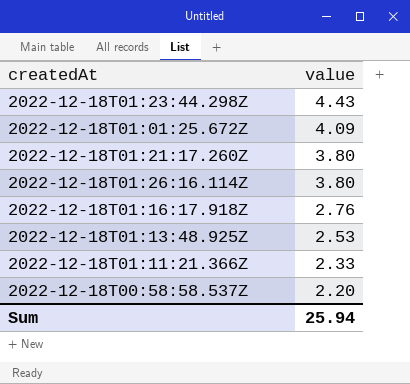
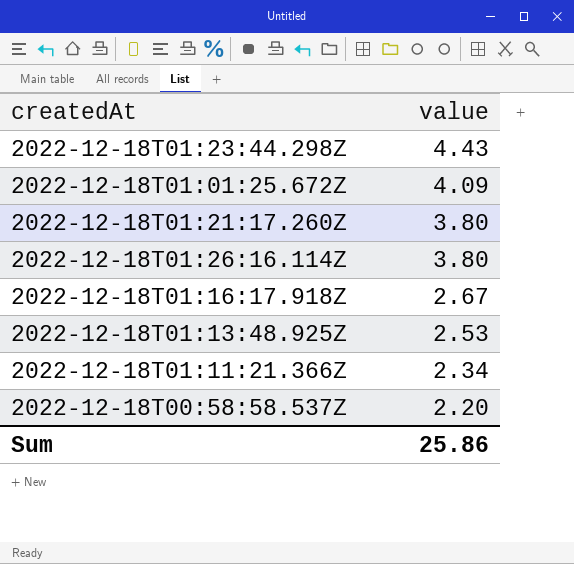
2022-12-18T01:16:17.918Z | value: 2.76 -> 2.67
2022-12-18T01:11:21.366Z | value: 2.33 -> 2.34
Sum | value: 25.94 -> 25.86

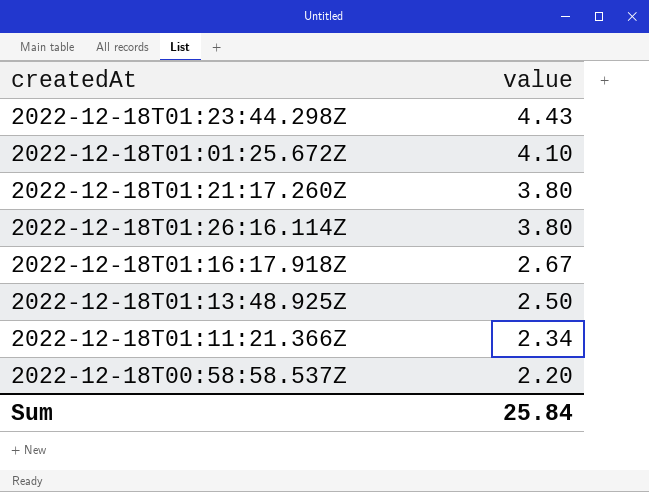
2022-12-18T01:01:25.672Z | value: 4.09 -> 4.10
2022-12-18T01:13:48.925Z | value: 2.53 -> 2.50
Sum | value: 25.86 -> 25.84

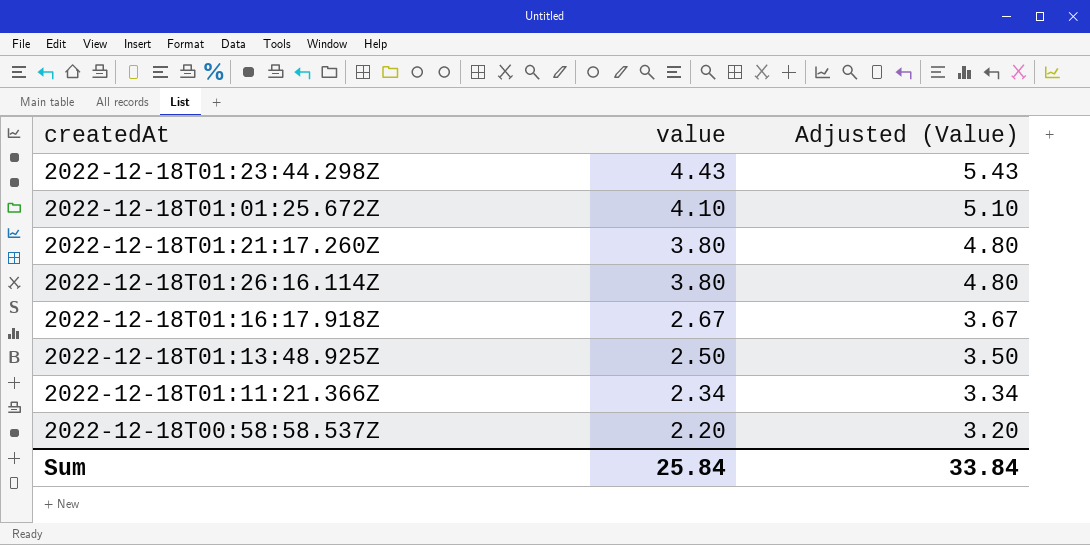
column Adjusted (Value) | formula: none -> [value] + 1

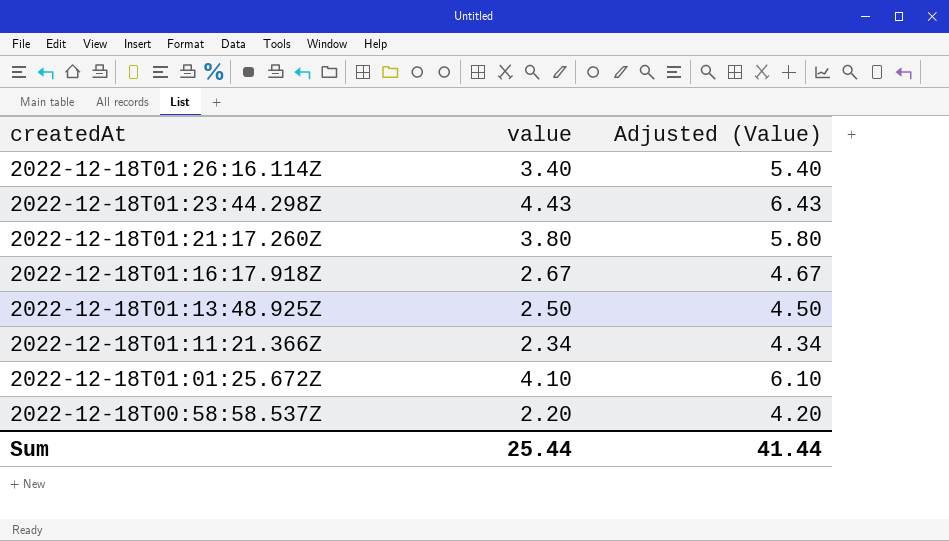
row order: value descending -> createdAt descending
column Adjusted (Value) | formula: [value] + 1 -> [value] + 2
2022-12-18T01:26:16.114Z | value: 3.80 -> 3.40
Sum | value: 25.84 -> 25.44
Sum | Adjusted (Value): 33.84 -> 41.44

